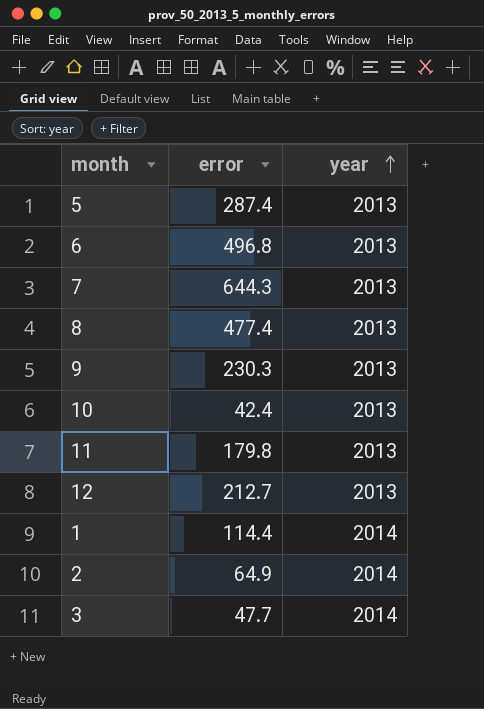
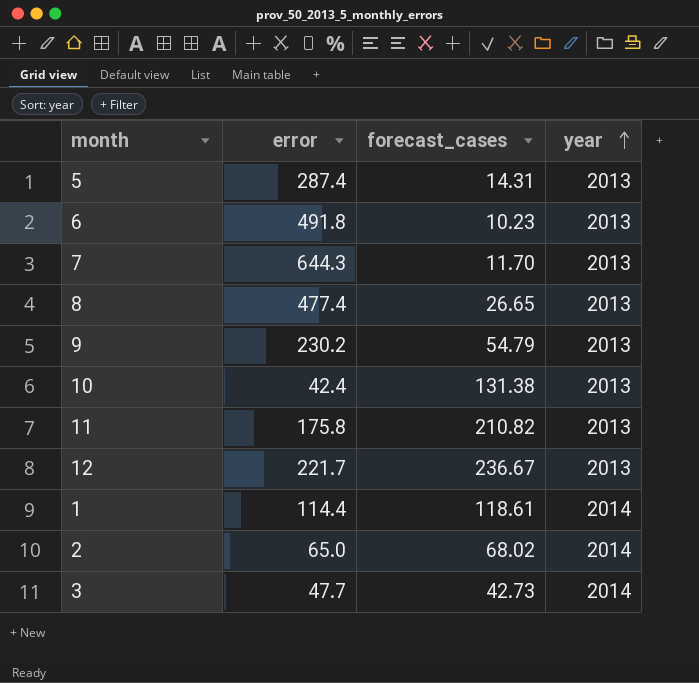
column forecast_cases | position: none -> 3
6 | error: 496.8 -> 491.8
9 | error: 230.3 -> 230.2
11 | error: 179.8 -> 175.8
12 | error: 212.7 -> 221.7
2 | error: 64.9 -> 65.0

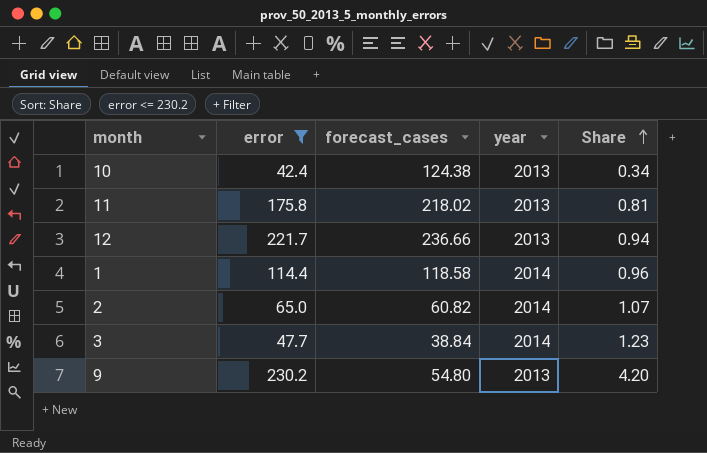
filter: none -> error <= 230.2
row order: year ascending -> Share ascending
column Share | formula: none -> [error] / [forecast_cases]
10 | forecast_cases: 131.38 -> 124.38
11 | forecast_cases: 210.82 -> 218.02
12 | forecast_cases: 236.67 -> 236.66
1 | forecast_cases: 118.61 -> 118.58
2 | forecast_cases: 68.02 -> 60.82
3 | forecast_cases: 42.73 -> 38.84
9 | forecast_cases: 54.79 -> 54.80

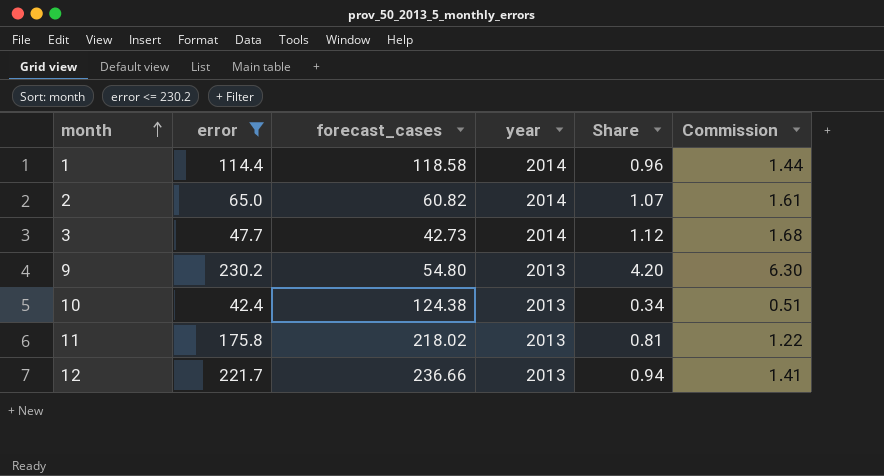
row order: Share ascending -> month ascending
column Commission | formula: none -> [Share] * 1.5
3 | forecast_cases: 38.84 -> 42.73
3 | Share: 1.23 -> 1.12

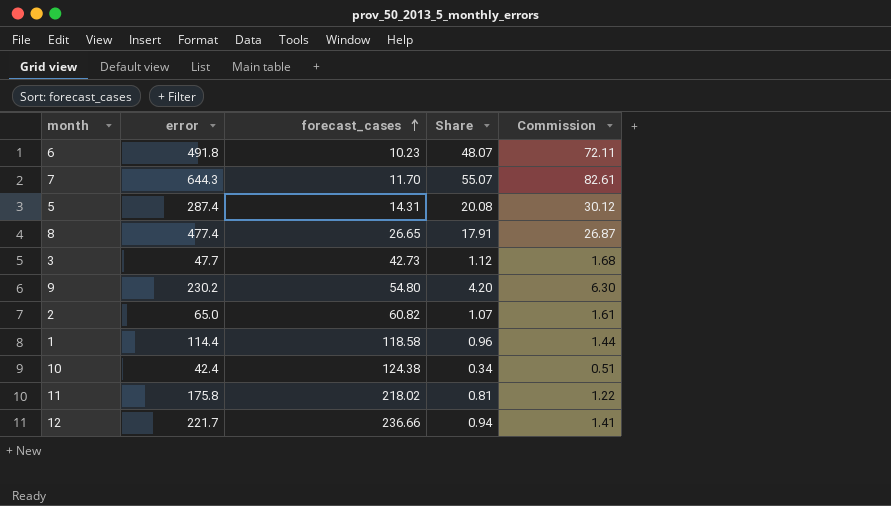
filter: error <= 230.2 -> none
row order: month ascending -> forecast_cases ascending
column year | position: 4 -> none

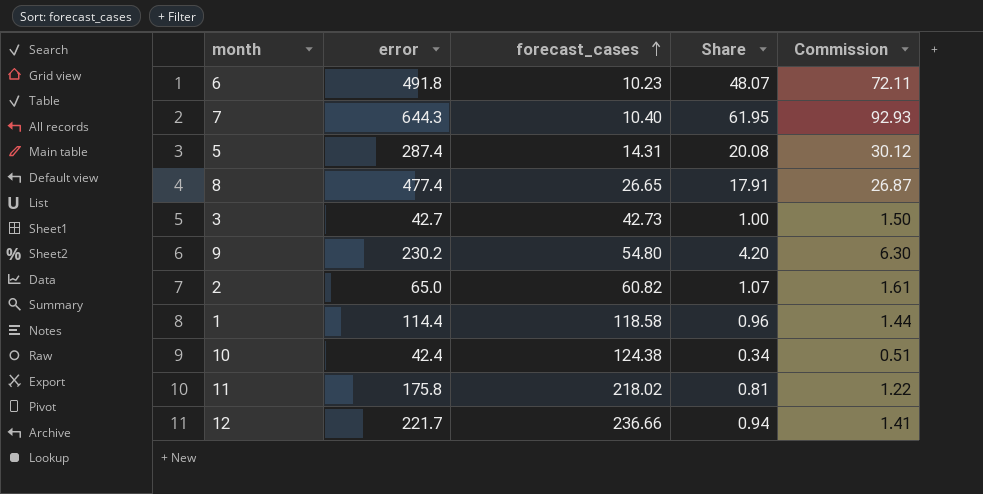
7 | forecast_cases: 11.70 -> 10.40
7 | Share: 55.07 -> 61.95
7 | Commission: 82.61 -> 92.93
3 | error: 47.7 -> 42.7
3 | Share: 1.12 -> 1.00
3 | Commission: 1.68 -> 1.50

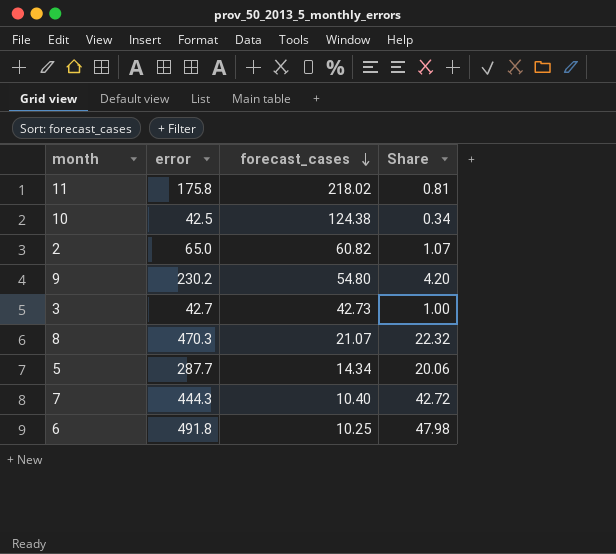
row order: forecast_cases ascending -> forecast_cases descending
column Commission | formula: [Share] * 1.5 -> none
row 1: 114.4 | 118.58 | 0.96 | 1.44 -> none
row 12: 221.7 | 236.66 | 0.94 | 1.41 -> none
10 | error: 42.4 -> 42.5
8 | error: 477.4 -> 470.3
8 | forecast_cases: 26.65 -> 21.07
8 | Share: 17.91 -> 22.32
5 | error: 287.4 -> 287.7
5 | forecast_cases: 14.31 -> 14.34
5 | Share: 20.08 -> 20.06
7 | error: 644.3 -> 444.3
7 | Share: 61.95 -> 42.72
6 | forecast_cases: 10.23 -> 10.25
6 | Share: 48.07 -> 47.98

